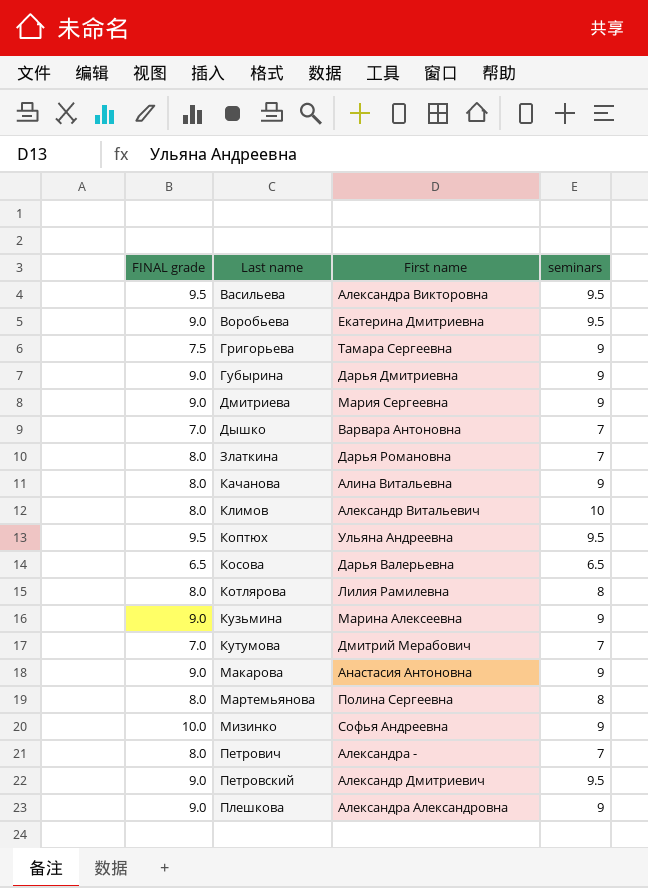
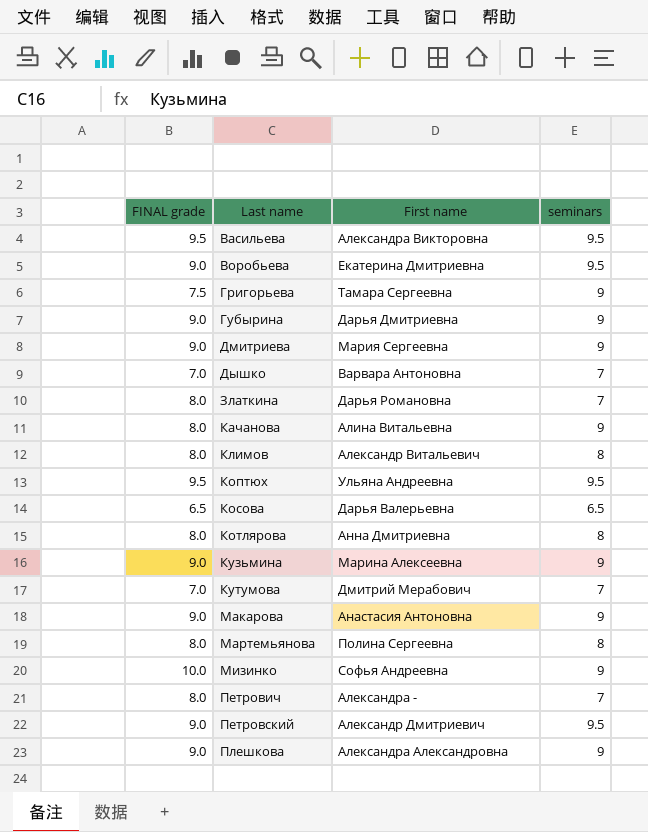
Климов | seminars: 10 -> 8
Котлярова | First name: Лилия Рамилевна -> Анна Дмитриевна

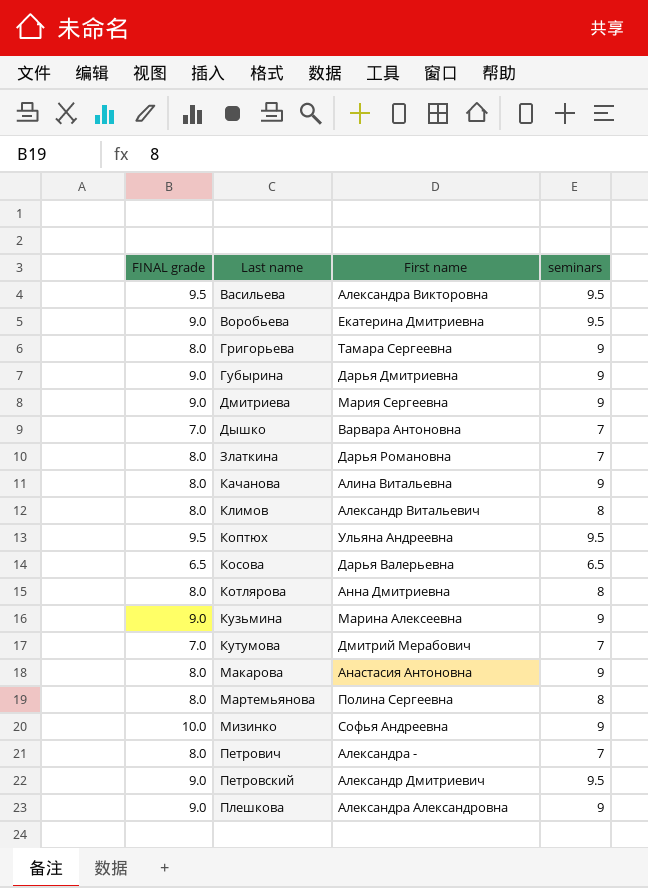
Григорьева | FINAL grade: 7.5 -> 8.0
Макарова | FINAL grade: 9.0 -> 8.0

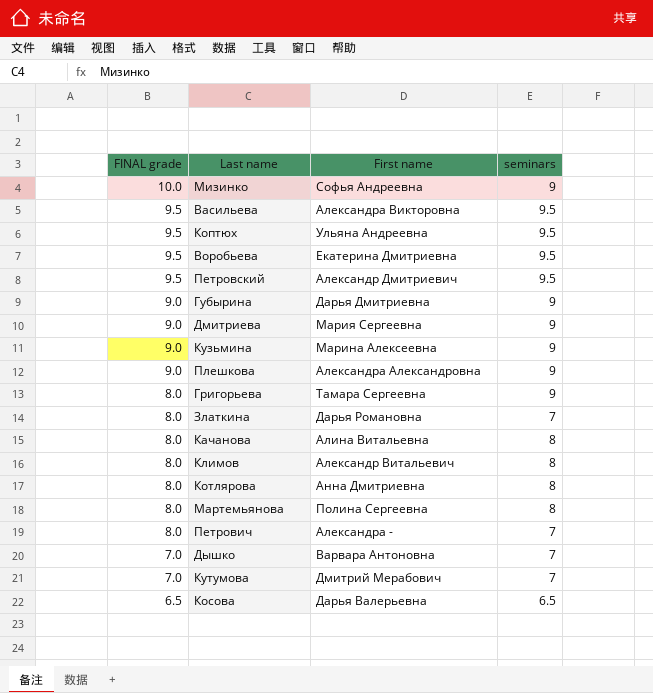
row order: Last name ascending -> FINAL grade descending
row Макарова: 8.0 | Анастасия Антоновна | 9 -> none
Воробьева | FINAL grade: 9.0 -> 9.5
Петровский | FINAL grade: 9.0 -> 9.5
Качанова | seminars: 9 -> 8

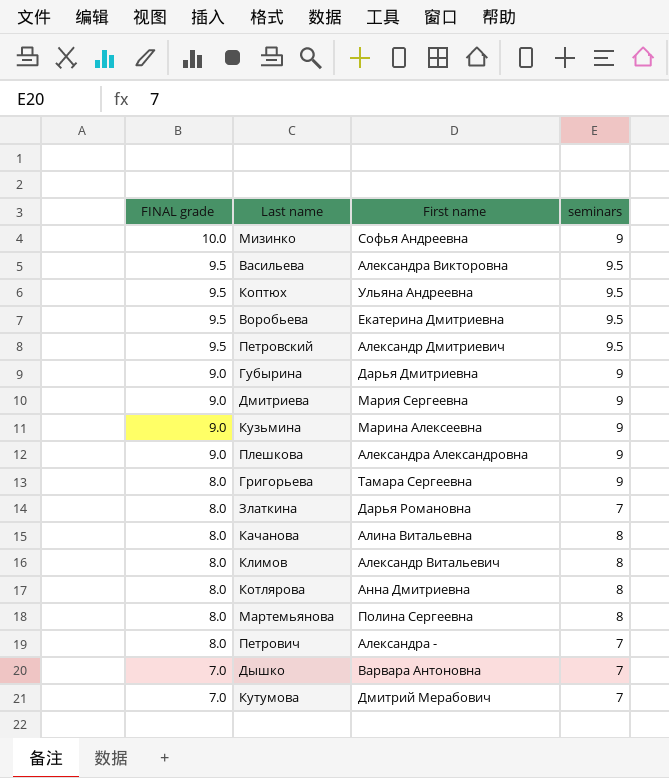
row Косова: 6.5 | Дарья Валерьевна | 6.5 -> none

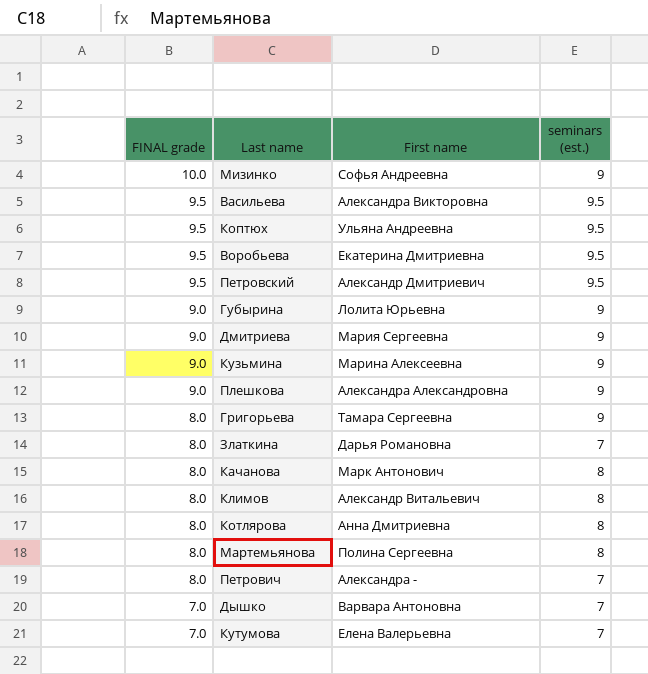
column name: seminars -> seminars (est.)
Губырина | First name: Дарья Дмитриевна -> Лолита Юрьевна
Качанова | First name: Алина Витальевна -> Марк Антонович
Кутумова | First name: Дмитрий Мерабович -> Елена Валерьевна

